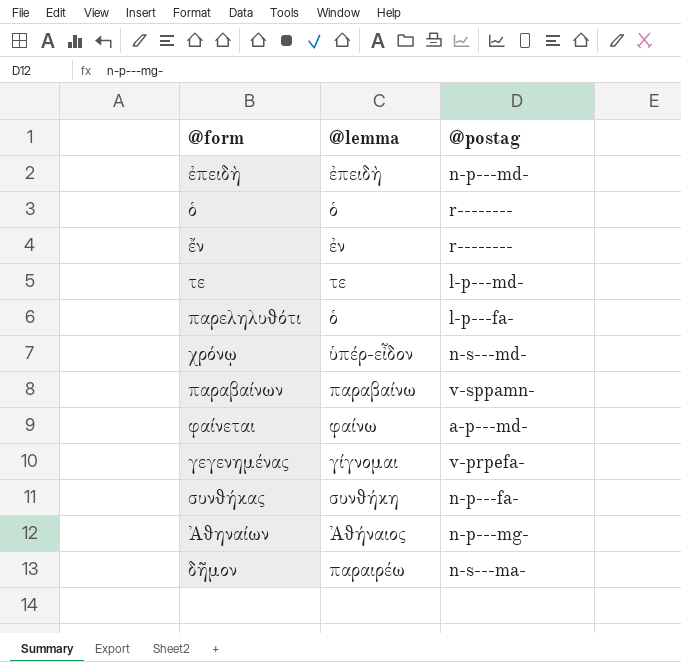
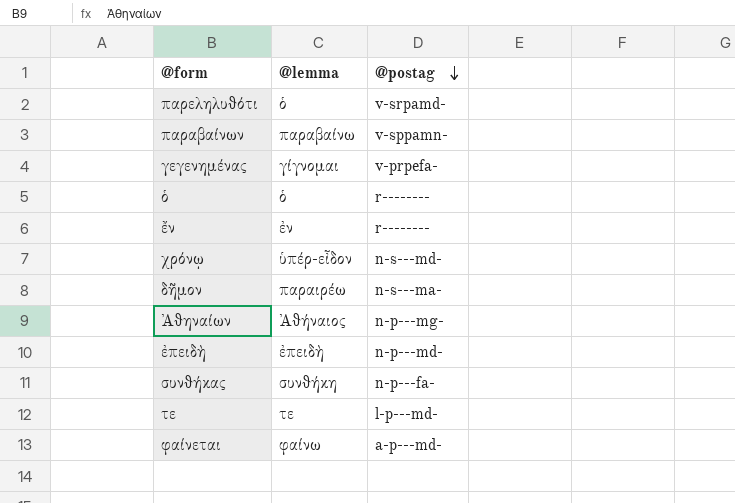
row order: none -> @postag descending
παρεληλυθότι | @postag: l-p---fa- -> v-srpamd-

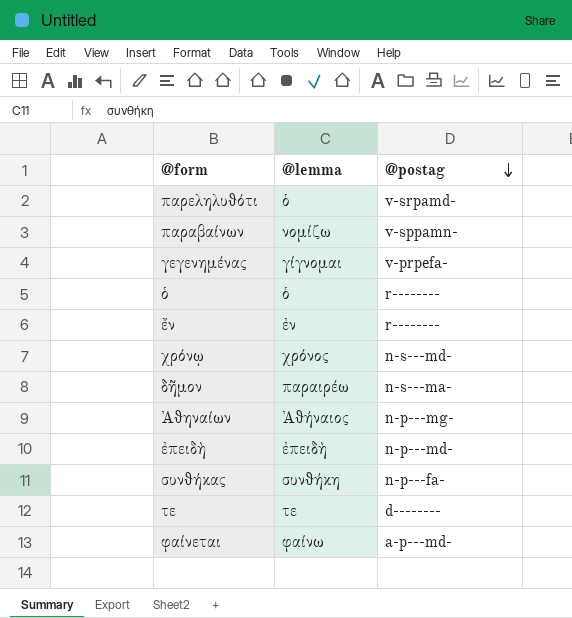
παραβαίνων | @lemma: παραβαίνω -> νομίζω
χρόνῳ | @lemma: ὑπέρ-εἶδον -> χρόνος
τε | @postag: l-p---md- -> d--------

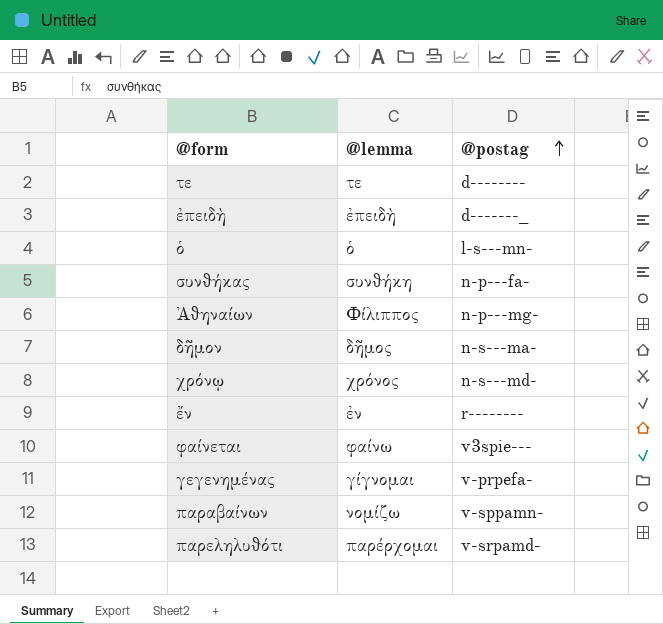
row order: @postag descending -> @postag ascending
ἐπειδὴ | @postag: n-p---md- -> d-------_
ὁ | @postag: r-------- -> l-s---mn-
Ἀθηναίων | @lemma: Ἀθήναιος -> Φίλιππος
δῆμον | @lemma: παραιρέω -> δῆμος
φαίνεται | @postag: a-p---md- -> v3spie---
παρεληλυθότι | @lemma: ὁ -> παρέρχομαι

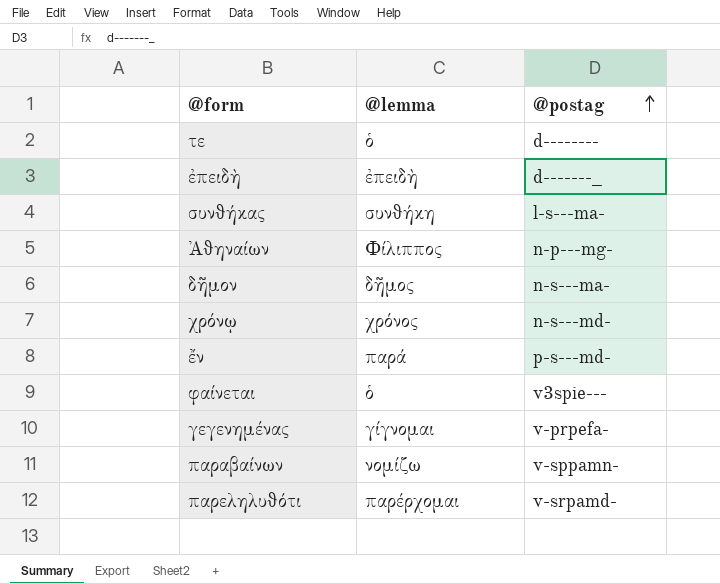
row ὁ: ὁ | l-s---mn- -> none
τε | @lemma: τε -> ὁ
συνθήκας | @postag: n-p---fa- -> l-s---ma-
ἔν | @lemma: ἐν -> παρά
ἔν | @postag: r-------- -> p-s---md-
φαίνεται | @lemma: φαίνω -> ὁ

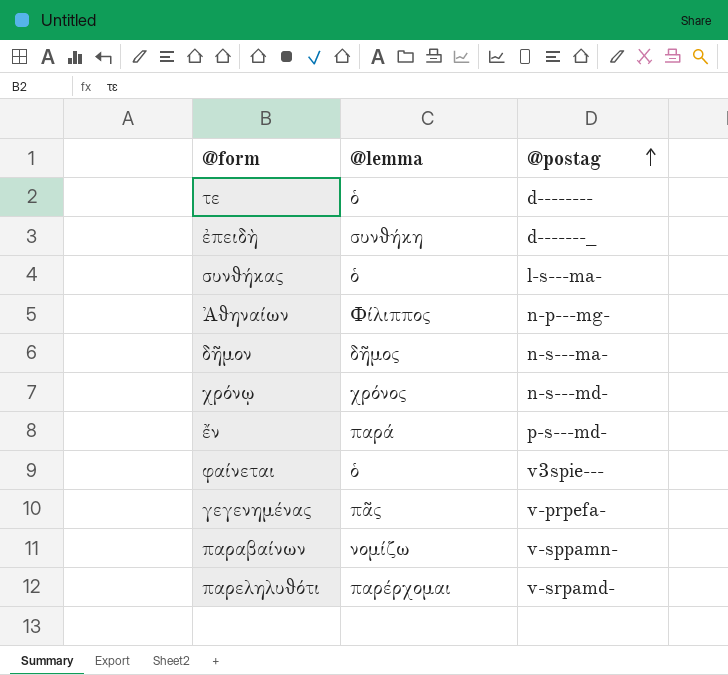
ἐπειδὴ | @lemma: ἐπειδὴ -> συνθήκη
συνθήκας | @lemma: συνθήκη -> ὁ
γεγενημένας | @lemma: γίγνομαι -> πᾶς

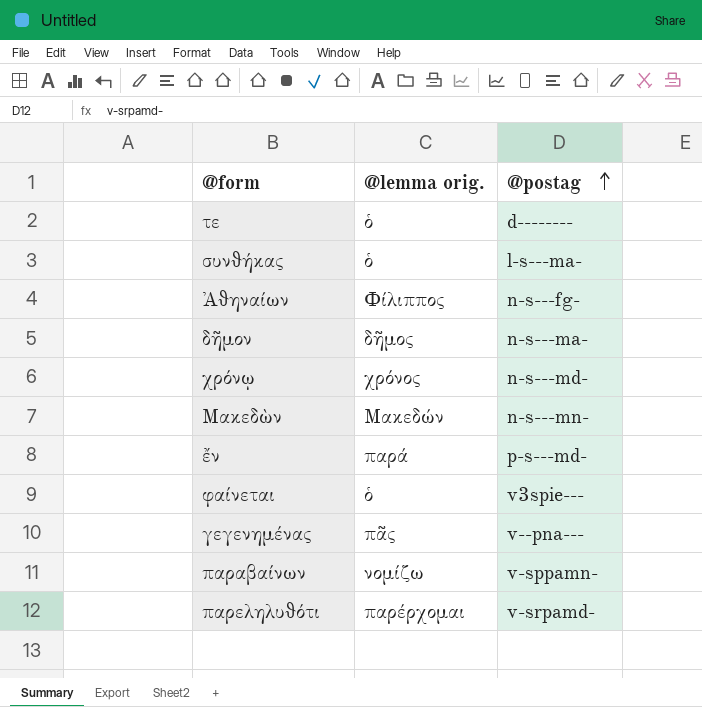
column name: @lemma -> @lemma orig.
row ἐπειδὴ: συνθήκη | d-------_ -> none
Ἀθηναίων | @postag: n-p---mg- -> n-s---fg-
row Μακεδὼν: none -> Μακεδών | n-s---mn-
γεγενημένας | @postag: v-prpefa- -> v--pna---

